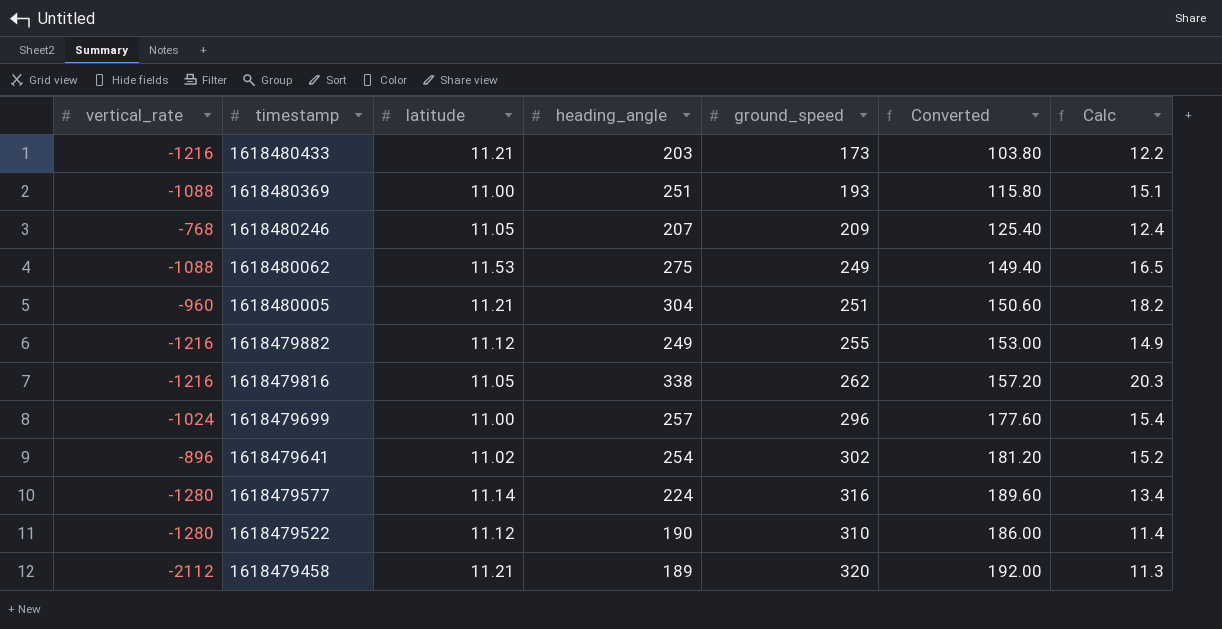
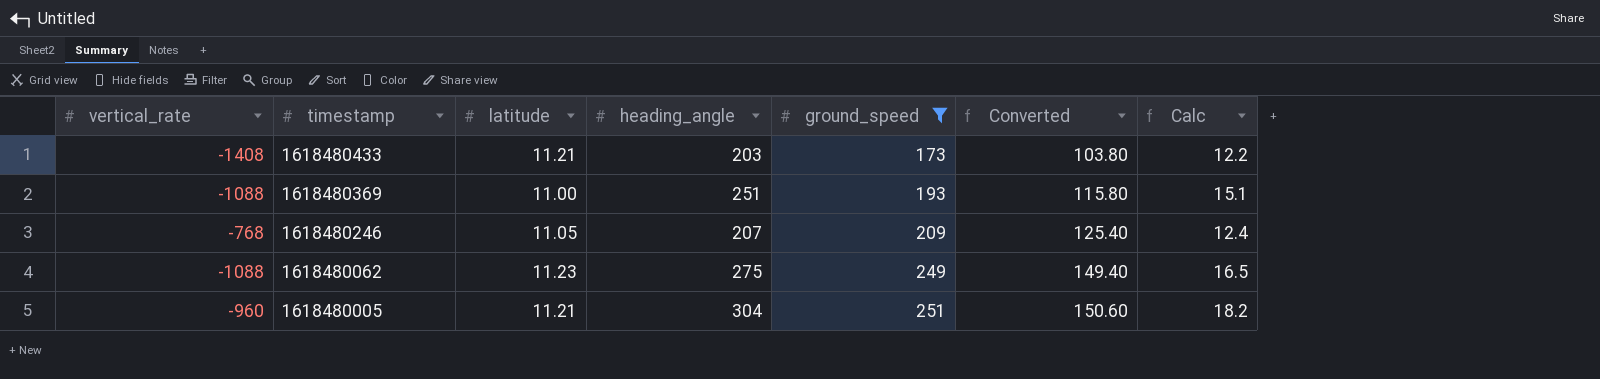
filter: none -> ground_speed <= 251
1618480433 | vertical_rate: -1216 -> -1408
1618480062 | latitude: 11.53 -> 11.23

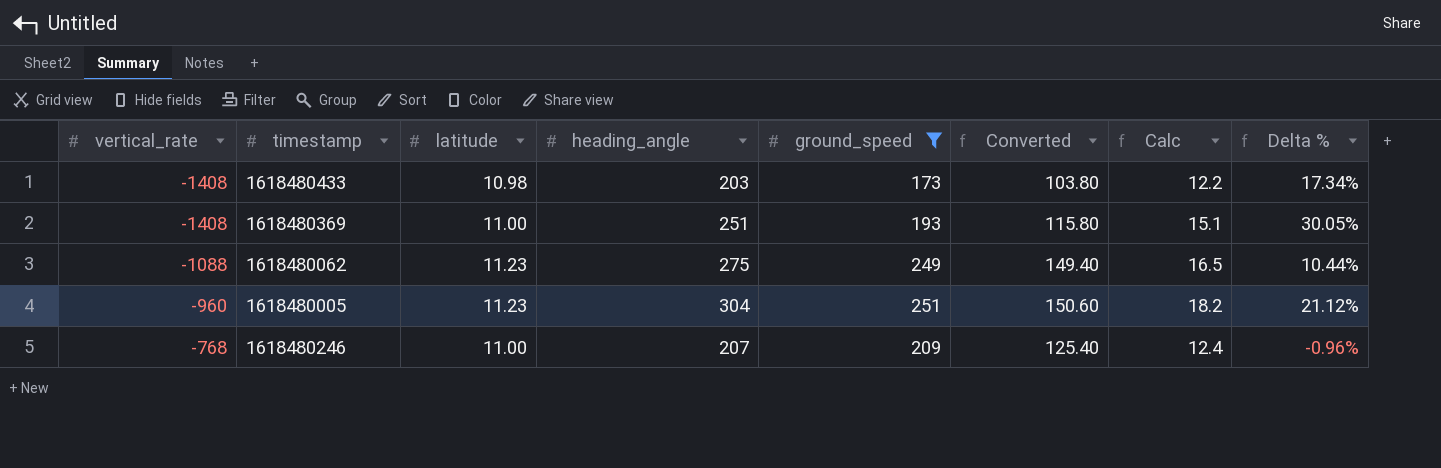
row order: timestamp descending -> vertical_rate ascending
column Delta % | formula: none -> ([heading_angle] - [ground_speed]) / [ground_speed]
1618480433 | latitude: 11.21 -> 10.98
1618480369 | vertical_rate: -1088 -> -1408
1618480005 | latitude: 11.21 -> 11.23
1618480246 | latitude: 11.05 -> 11.00

